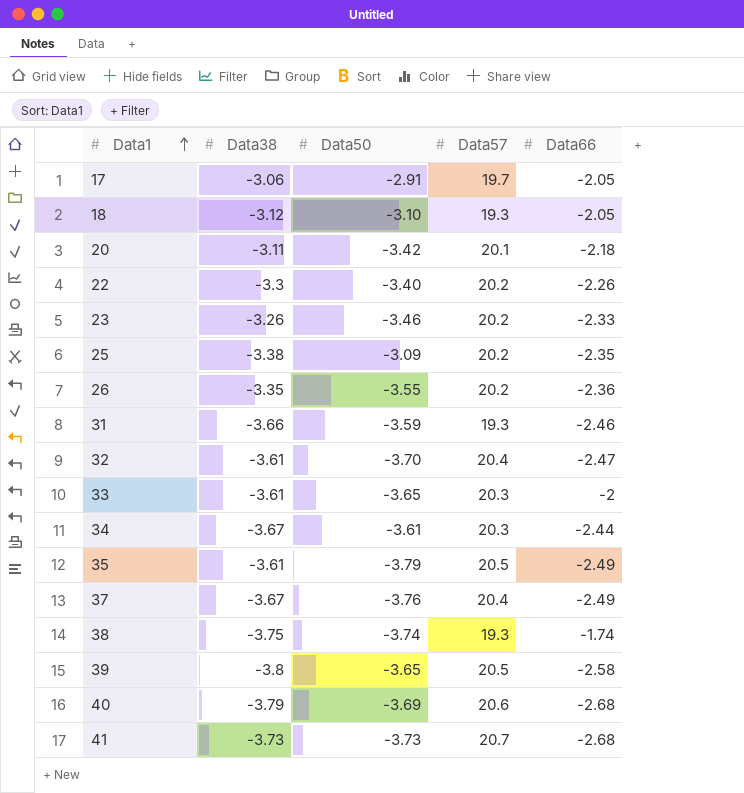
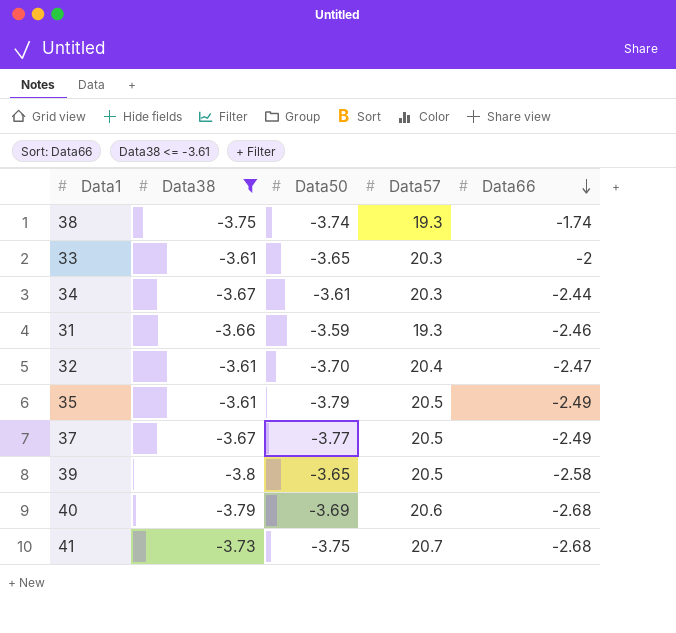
filter: none -> Data38 <= -3.61
row order: Data1 ascending -> Data66 descending
37 | Data50: -3.76 -> -3.77
37 | Data57: 20.4 -> 20.5
41 | Data50: -3.73 -> -3.75

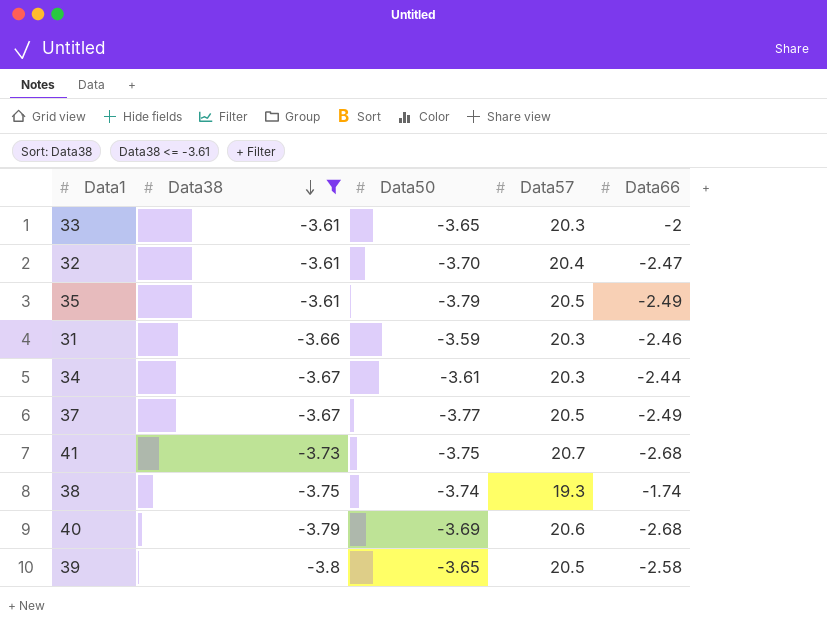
row order: Data66 descending -> Data38 descending
31 | Data57: 19.3 -> 20.3

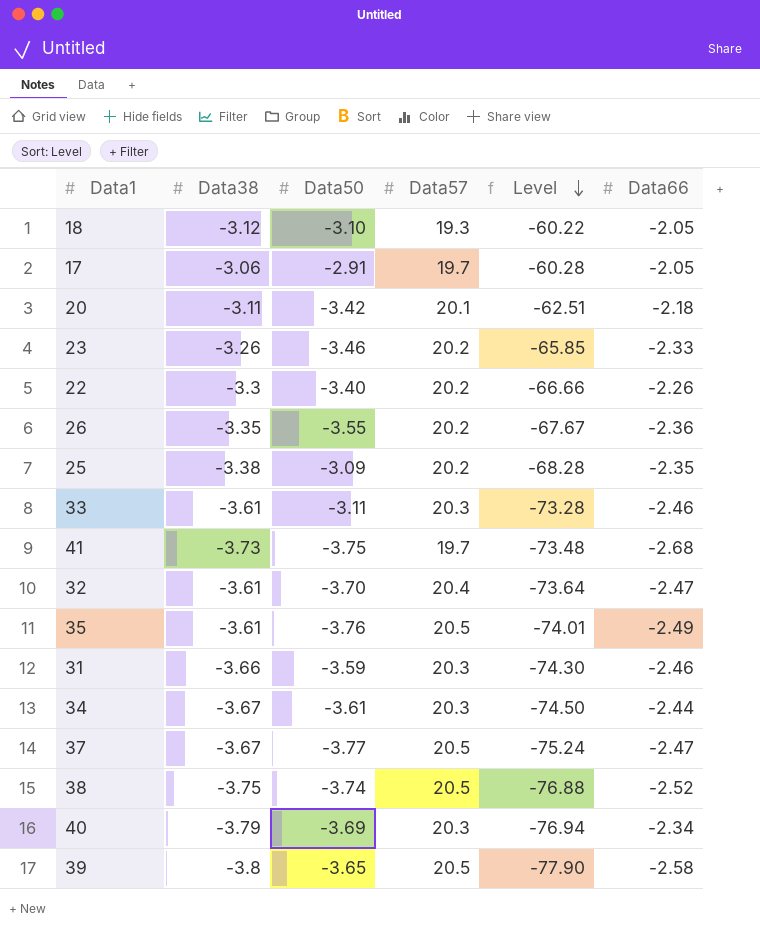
filter: Data38 <= -3.61 -> none
row order: Data38 descending -> Level descending
column Level | formula: none -> [Data38] * [Data57]
33 | Data50: -3.65 -> -3.11
33 | Data66: -2 -> -2.46
41 | Data57: 20.7 -> 19.7
35 | Data50: -3.79 -> -3.76
37 | Data66: -2.49 -> -2.47
38 | Data57: 19.3 -> 20.5
38 | Data66: -1.74 -> -2.52
40 | Data57: 20.6 -> 20.3
40 | Data66: -2.68 -> -2.34

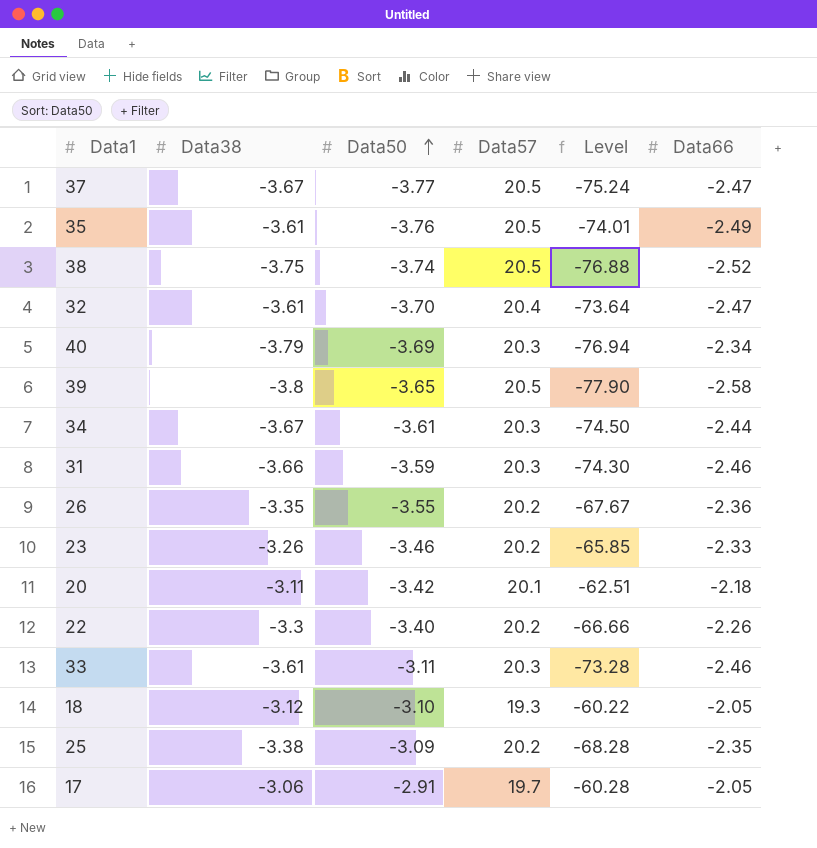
row order: Level descending -> Data50 ascending
row 41: -3.73 | -3.75 | 19.7 | -73.48 | -2.68 -> none

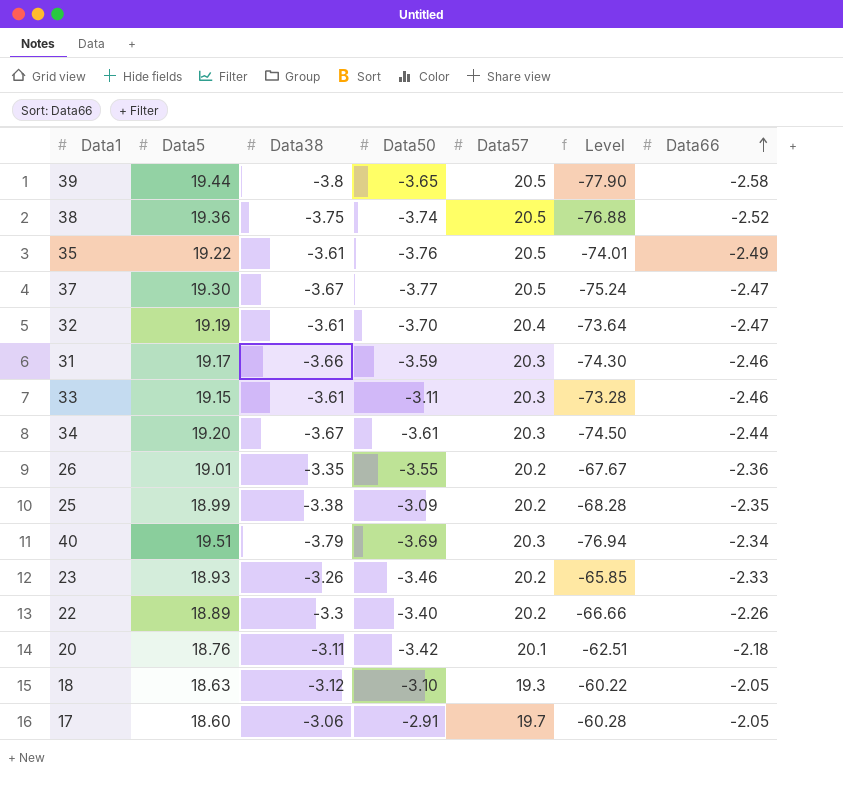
row order: Data50 ascending -> Data66 ascending
column Data5 | position: none -> 2

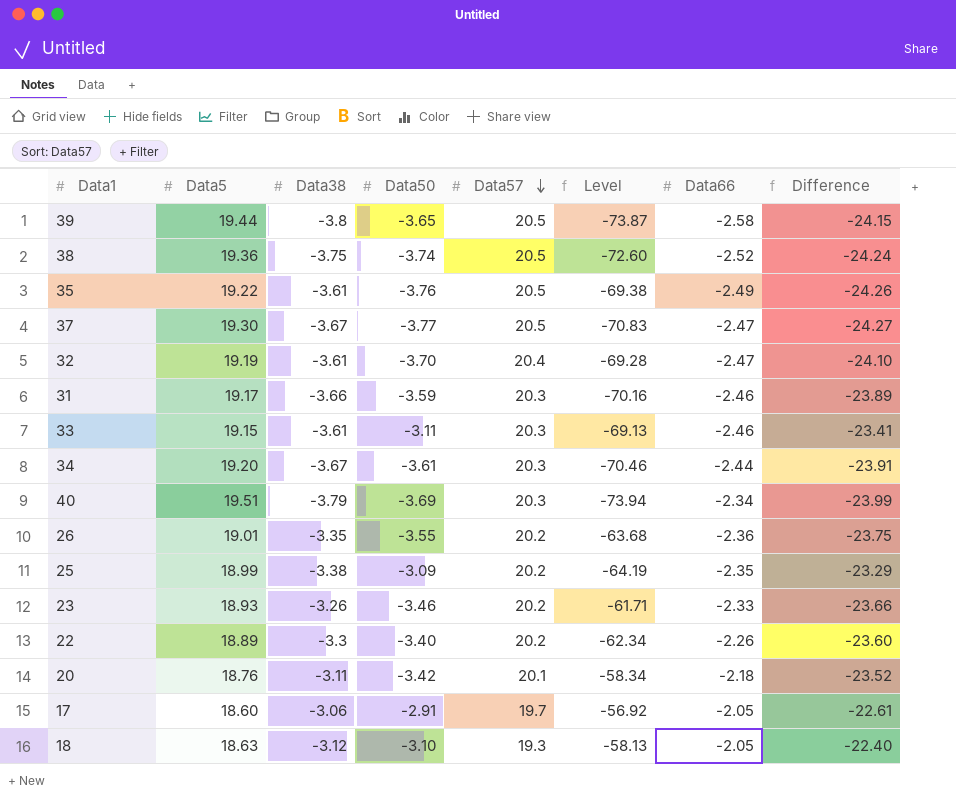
row order: Data66 ascending -> Data57 descending
column Level | formula: [Data38] * [Data57] -> [Data5] * [Data38]
column Difference | formula: none -> [Data50] - [Data57]

